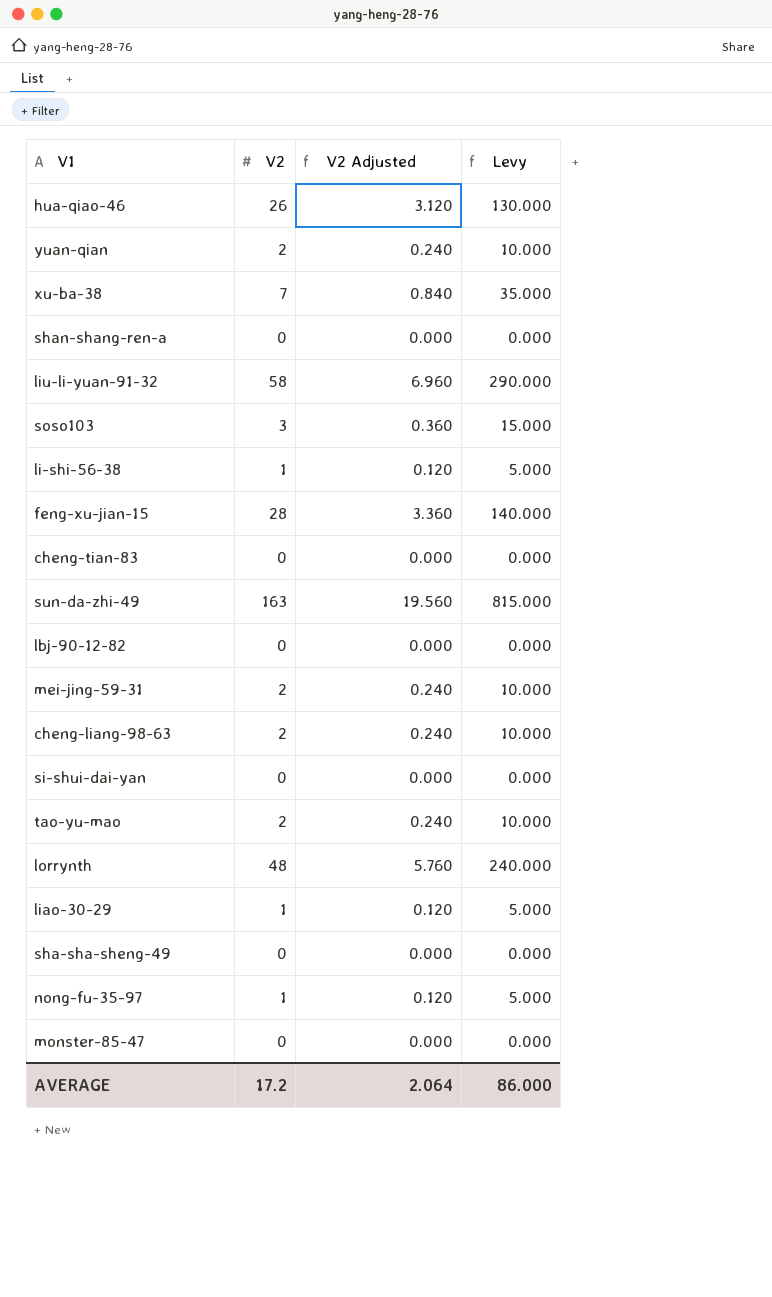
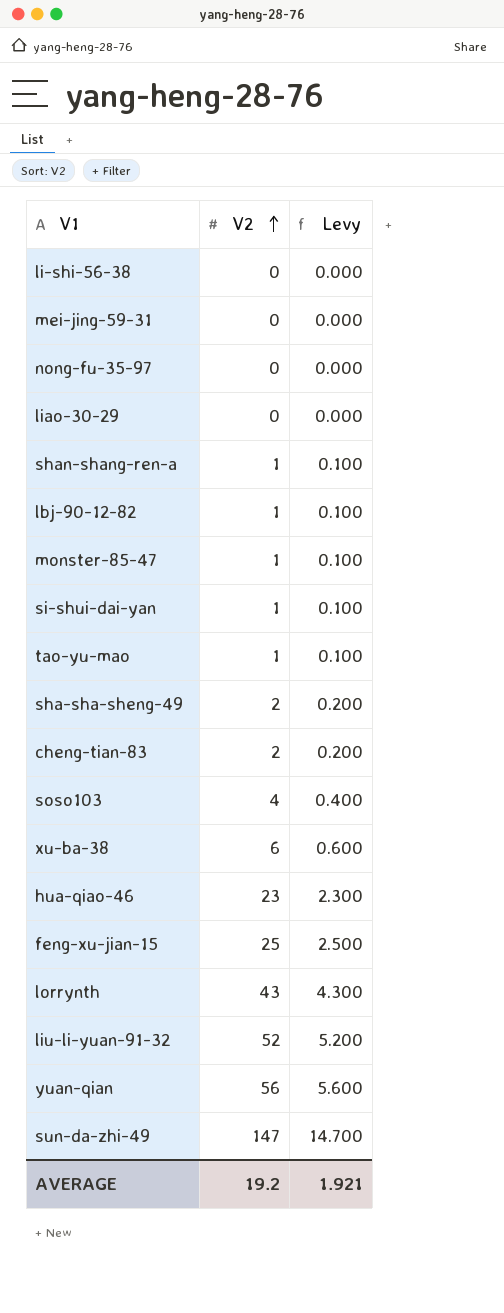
row order: none -> V2 ascending
column V2 Adjusted | formula: [V2] * 0.12 -> none
column Levy | formula: [V2] * 5 -> [V2] * 0.1
row cheng-liang-98-63: 2 | 0.240 | 10.000 -> none
li-shi-56-38 | V2: 1 -> 0
mei-jing-59-31 | V2: 2 -> 0
nong-fu-35-97 | V2: 1 -> 0
liao-30-29 | V2: 1 -> 0
shan-shang-ren-a | V2: 0 -> 1
lbj-90-12-82 | V2: 0 -> 1
monster-85-47 | V2: 0 -> 1
si-shui-dai-yan | V2: 0 -> 1
tao-yu-mao | V2: 2 -> 1
sha-sha-sheng-49 | V2: 0 -> 2
cheng-tian-83 | V2: 0 -> 2
soso103 | V2: 3 -> 4
xu-ba-38 | V2: 7 -> 6
hua-qiao-46 | V2: 26 -> 23
feng-xu-jian-15 | V2: 28 -> 25
lorrynth | V2: 48 -> 43
liu-li-yuan-91-32 | V2: 58 -> 52
yuan-qian | V2: 2 -> 56
sun-da-zhi-49 | V2: 163 -> 147
AVERAGE | V2: 17.2 -> 19.2
AVERAGE | Levy: 86.000 -> 1.921

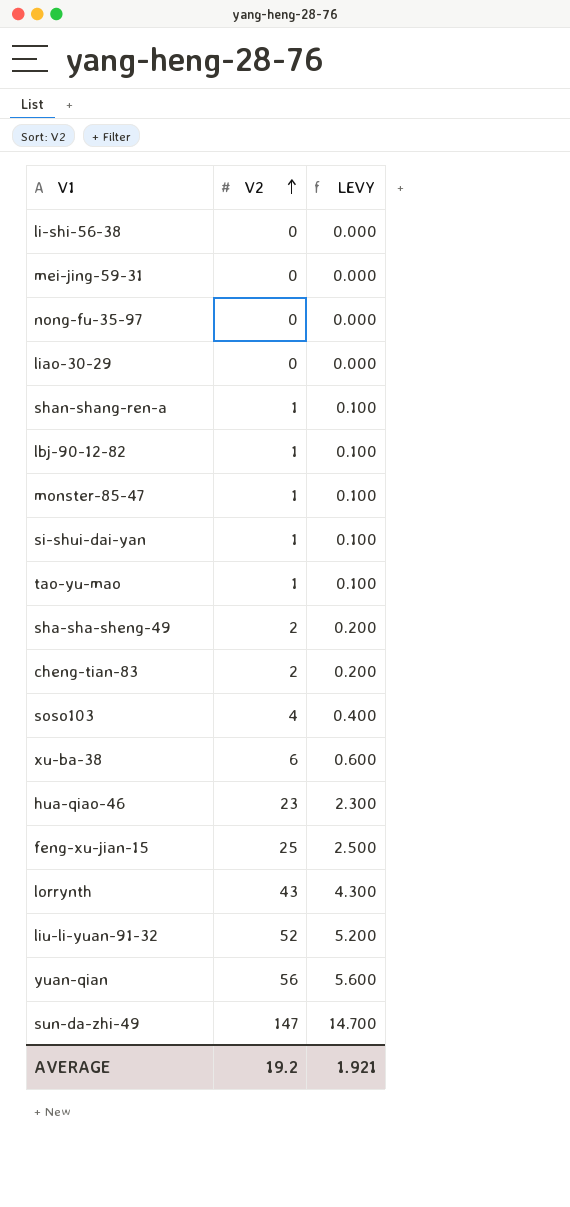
column name: Levy -> LEVY

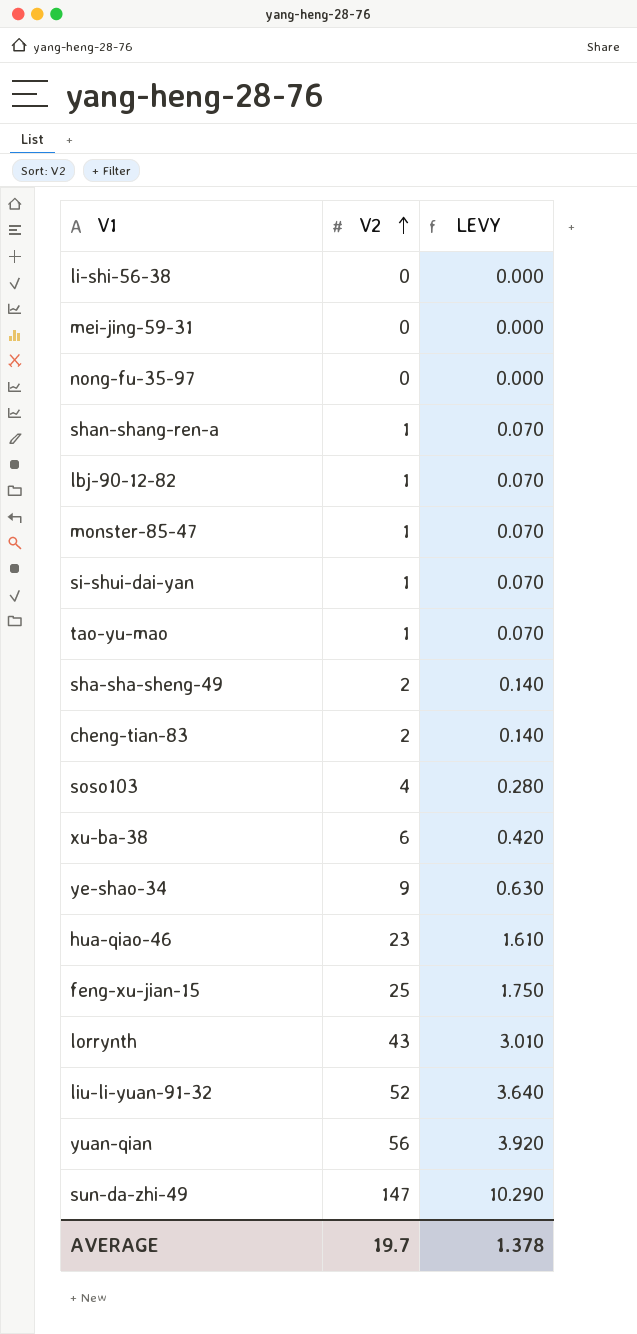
column LEVY | formula: [V2] * 0.1 -> [V2] * 0.07
row liao-30-29: 0 | 0.000 -> none
row ye-shao-34: none -> 9 | 0.630
AVERAGE | V2: 19.2 -> 19.7
AVERAGE | LEVY: 1.921 -> 1.378

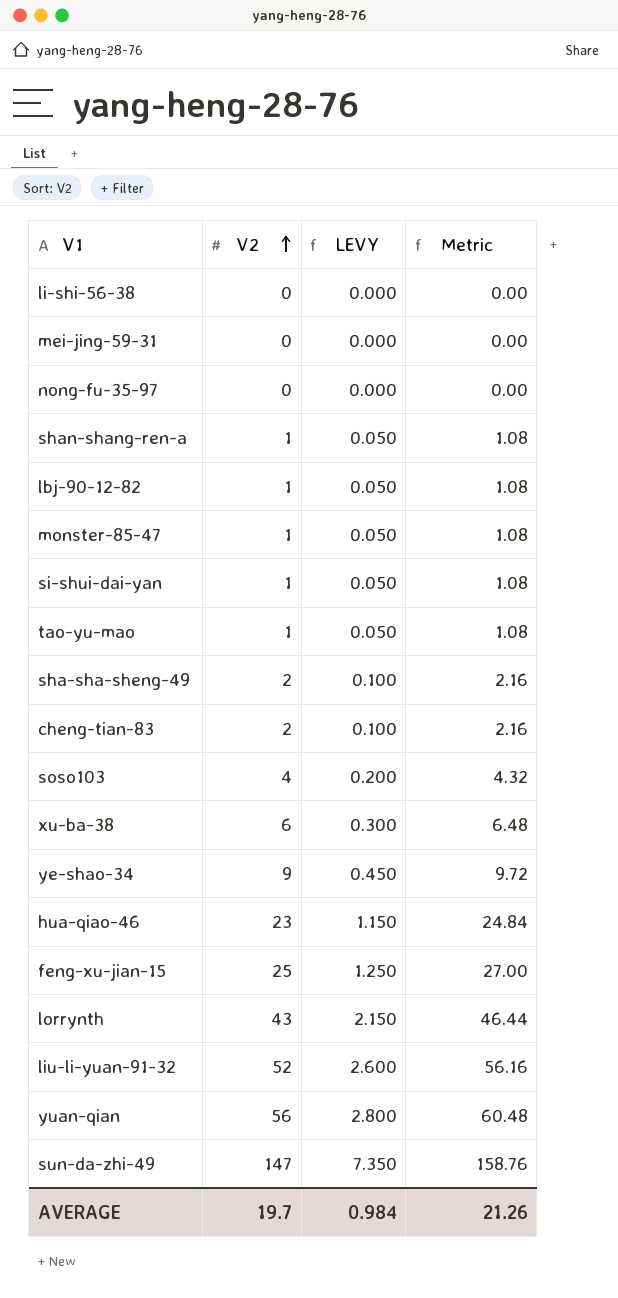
column LEVY | formula: [V2] * 0.07 -> [V2] * 0.05
column Metric | formula: none -> [V2] * 1.08
AVERAGE | LEVY: 1.378 -> 0.984

